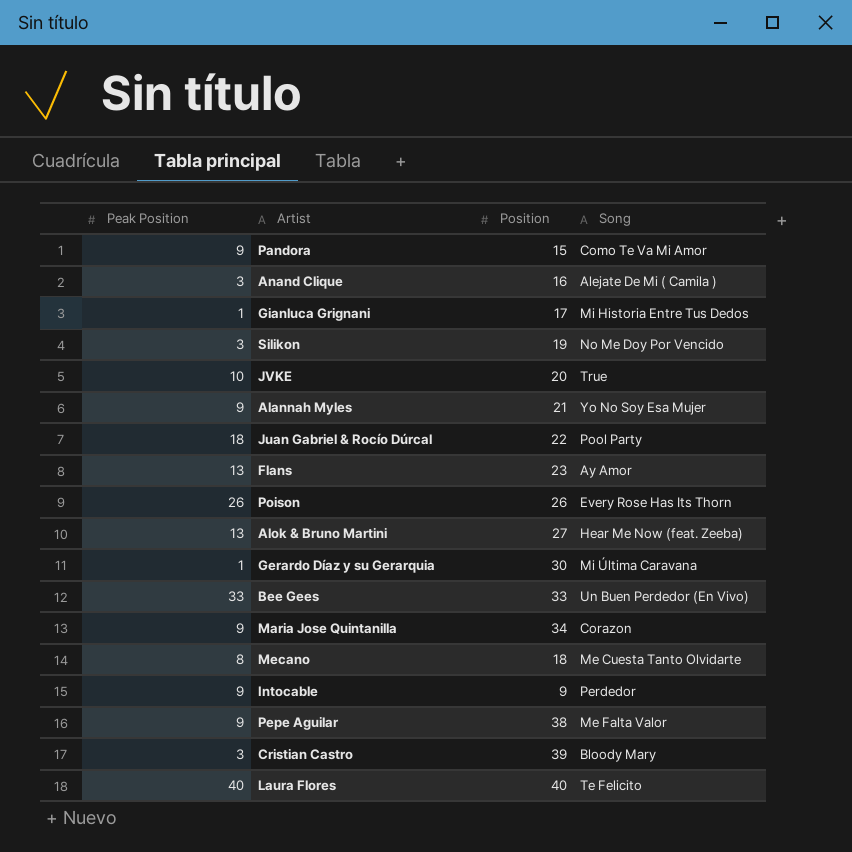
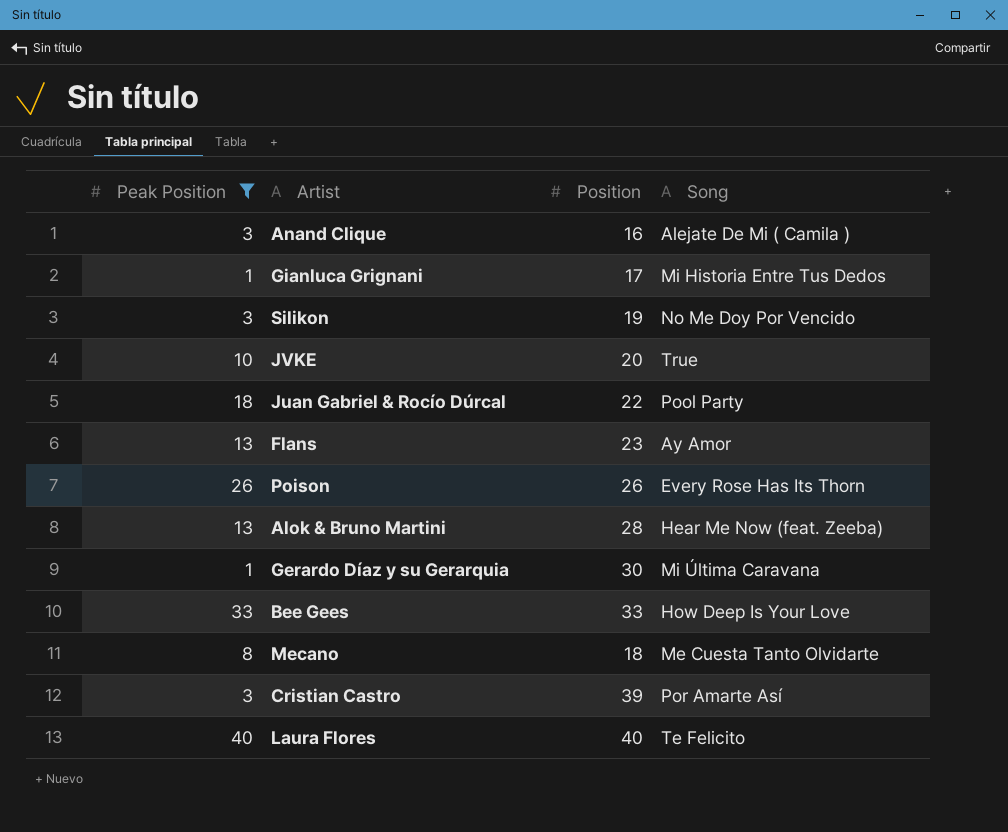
filter: none -> Peak Position != 9
Alok & Bruno Martini | Position: 27 -> 28
Bee Gees | Song: Un Buen Perdedor (En Vivo) -> How Deep Is Your Love
Cristian Castro | Song: Bloody Mary -> Por Amarte Así

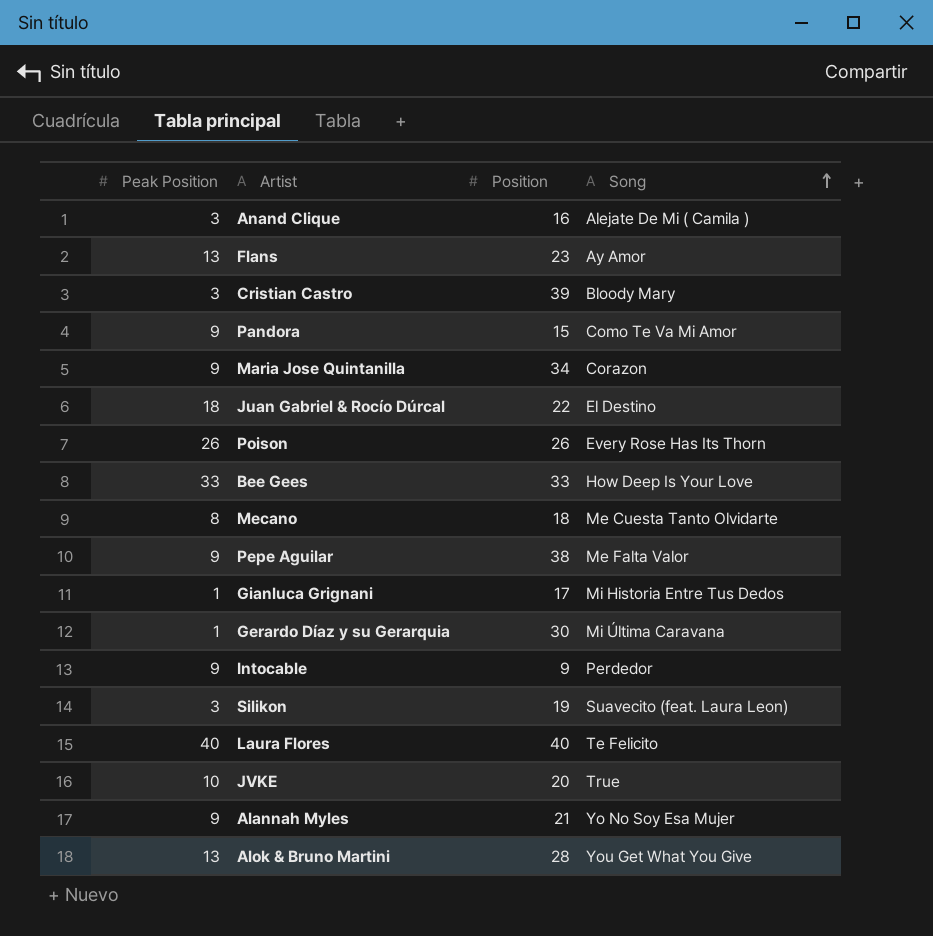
filter: Peak Position != 9 -> none
row order: none -> Song ascending
Cristian Castro | Song: Por Amarte Así -> Bloody Mary
Juan Gabriel & Rocío Dúrcal | Song: Pool Party -> El Destino
Silikon | Song: No Me Doy Por Vencido -> Suavecito (feat. Laura Leon)
Alok & Bruno Martini | Song: Hear Me Now (feat. Zeeba) -> You Get What You Give

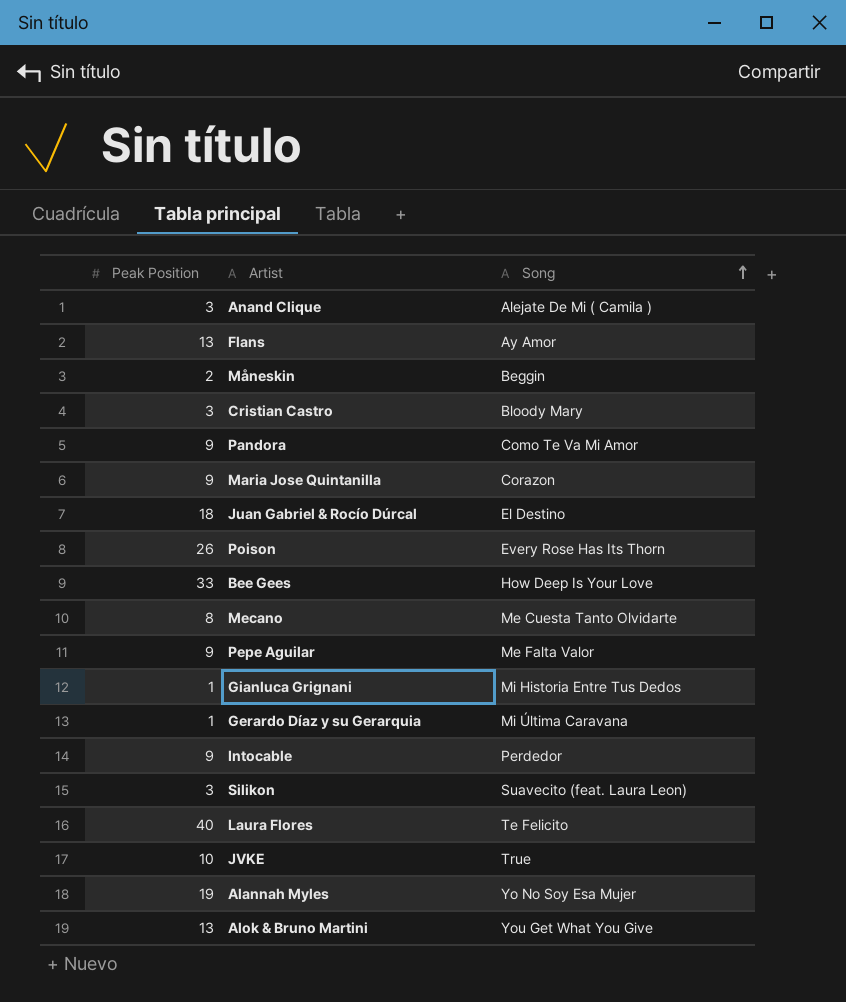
column Position | position: 3 -> none
row Måneskin: none -> 2 | Beggin
Alannah Myles | Peak Position: 9 -> 19

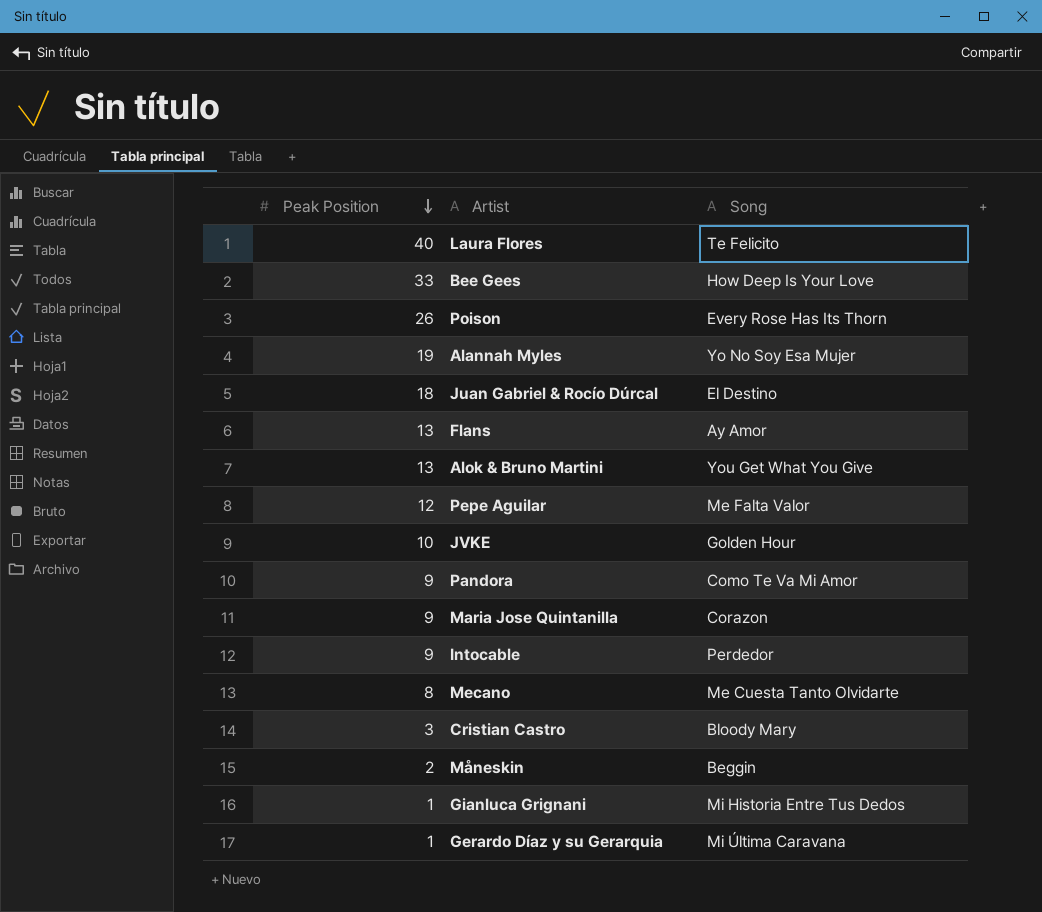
row order: Song ascending -> Peak Position descending
row Anand Clique: 3 | Alejate De Mi ( Camila ) -> none
row Silikon: 3 | Suavecito (feat. Laura Leon) -> none
Pepe Aguilar | Peak Position: 9 -> 12
JVKE | Song: True -> Golden Hour

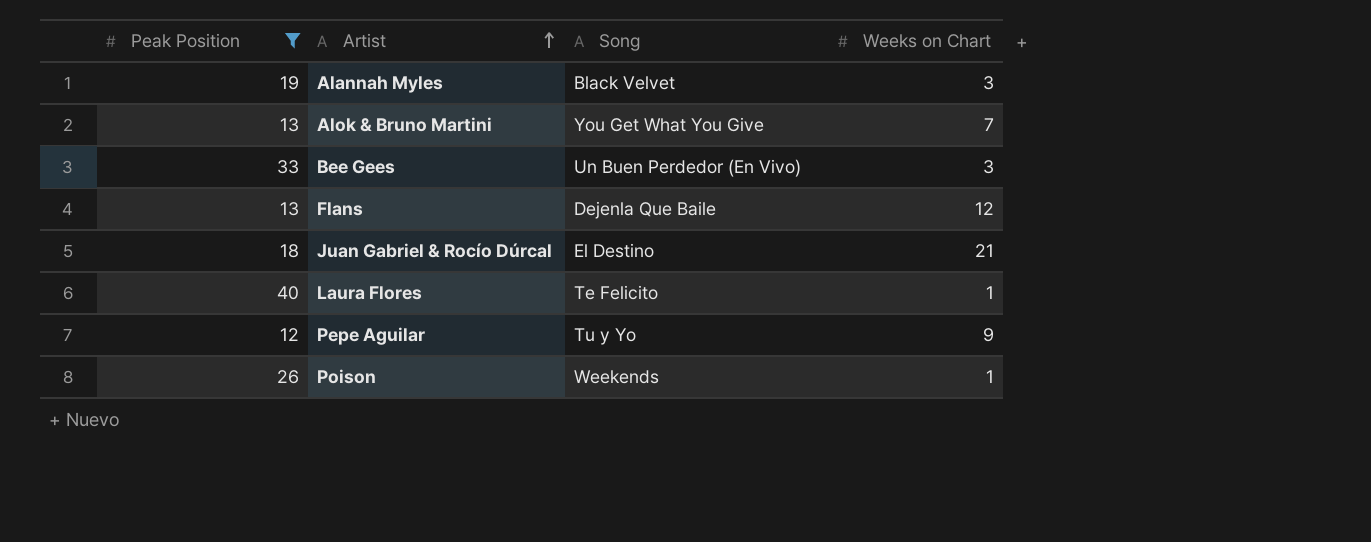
filter: none -> Peak Position >= 12
row order: Peak Position descending -> Artist ascending
column Weeks on Chart | position: none -> 4
Alannah Myles | Song: Yo No Soy Esa Mujer -> Black Velvet
Bee Gees | Song: How Deep Is Your Love -> Un Buen Perdedor (En Vivo)
Flans | Song: Ay Amor -> Dejenla Que Baile
Pepe Aguilar | Song: Me Falta Valor -> Tu y Yo
Poison | Song: Every Rose Has Its Thorn -> Weekends

